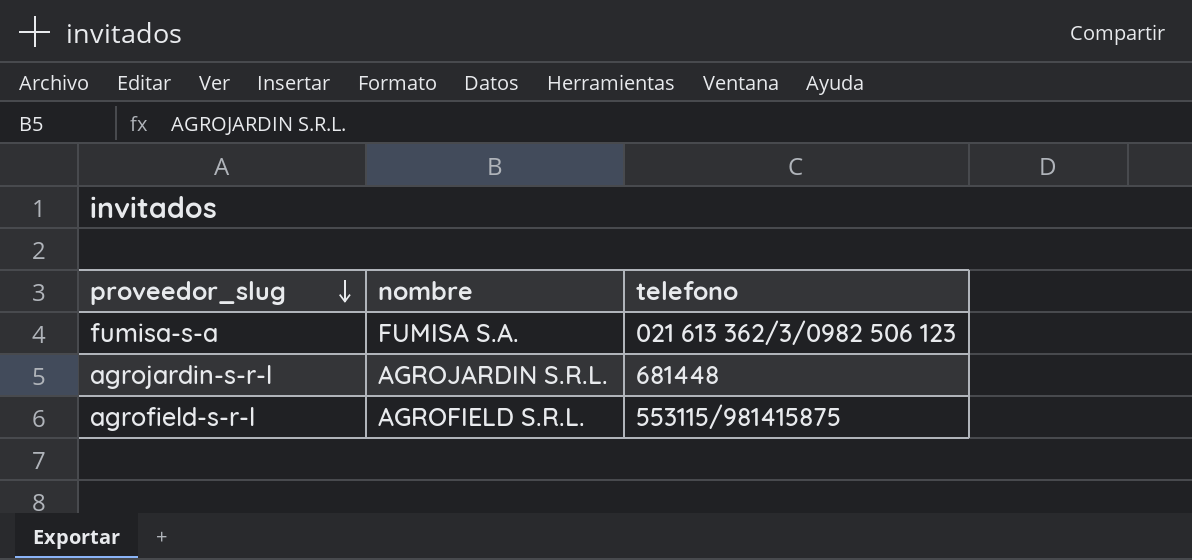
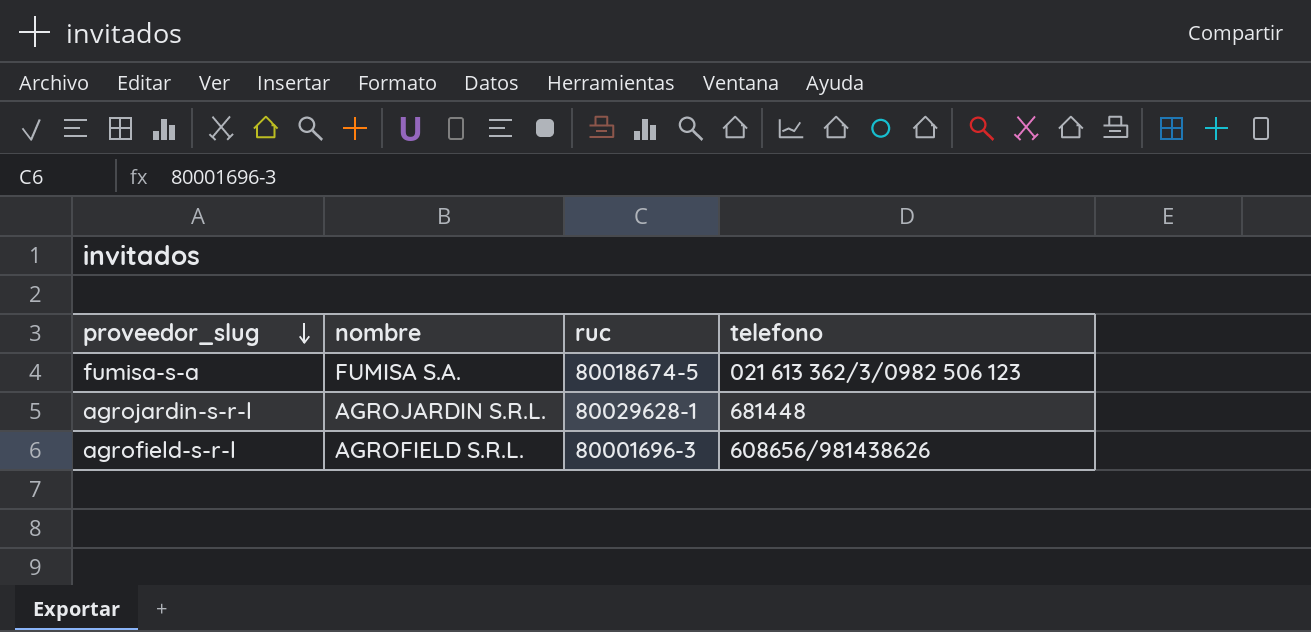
column ruc | position: none -> 3
agrofield-s-r-l | telefono: 553115/981415875 -> 608656/981438626

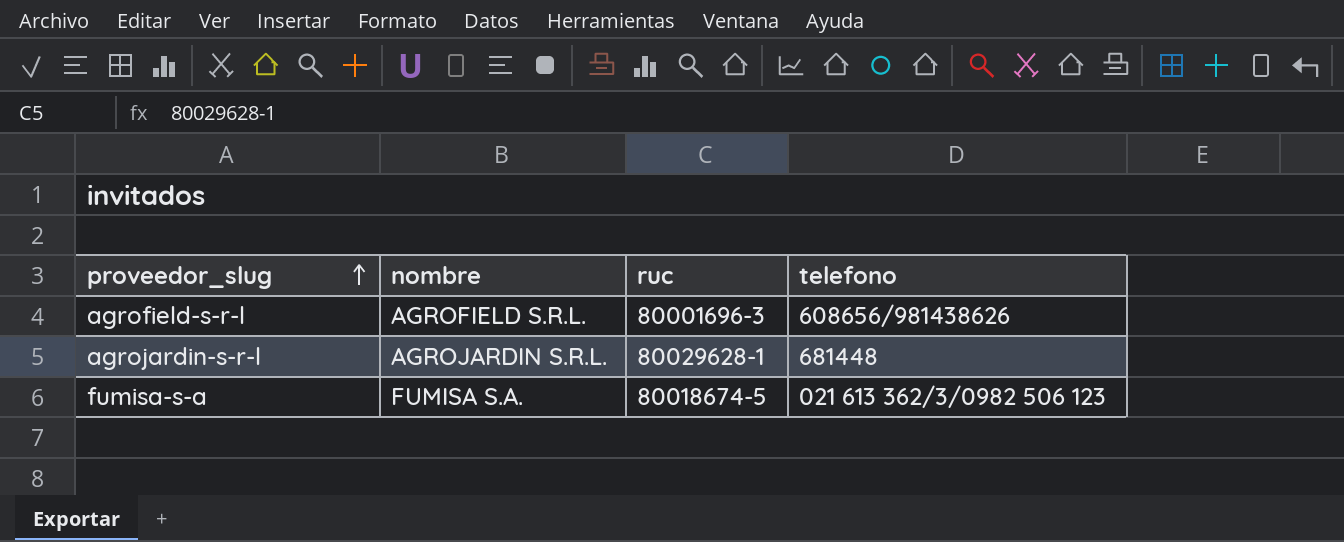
row order: proveedor_slug descending -> proveedor_slug ascending

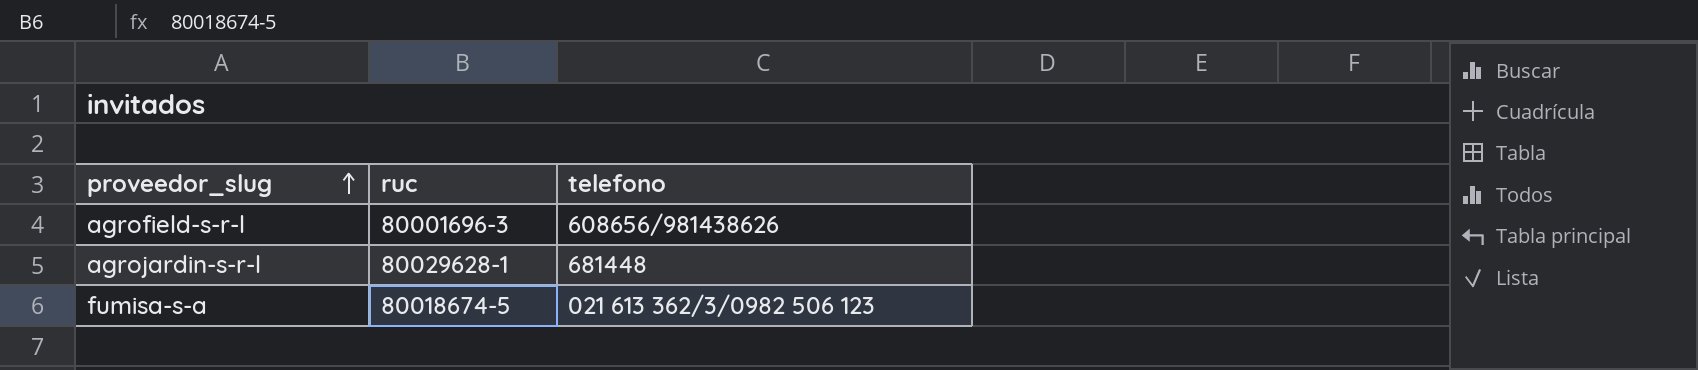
column nombre | position: 2 -> none

